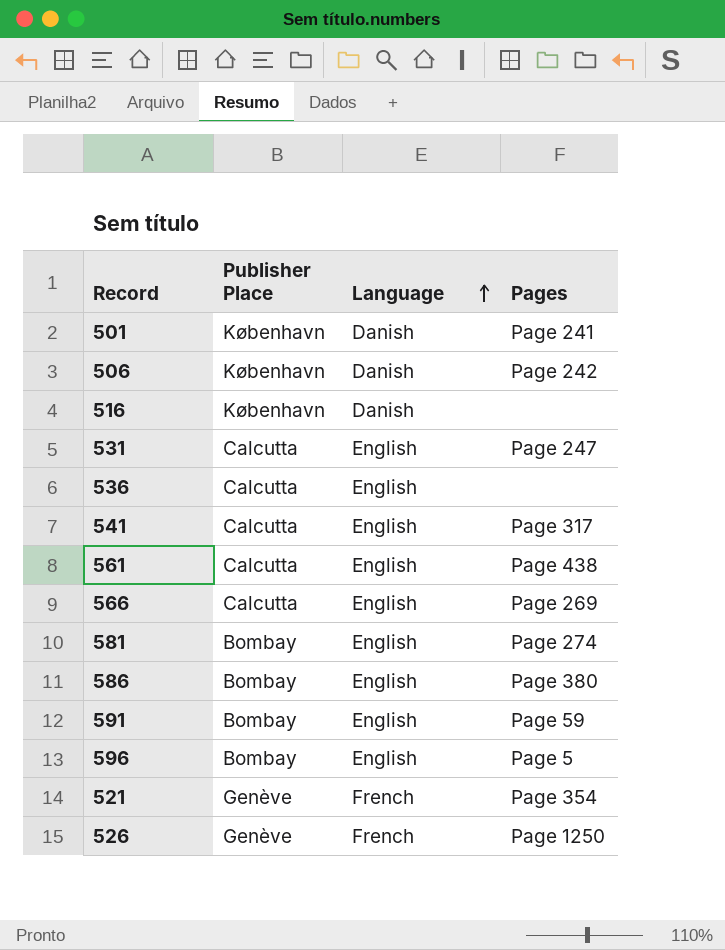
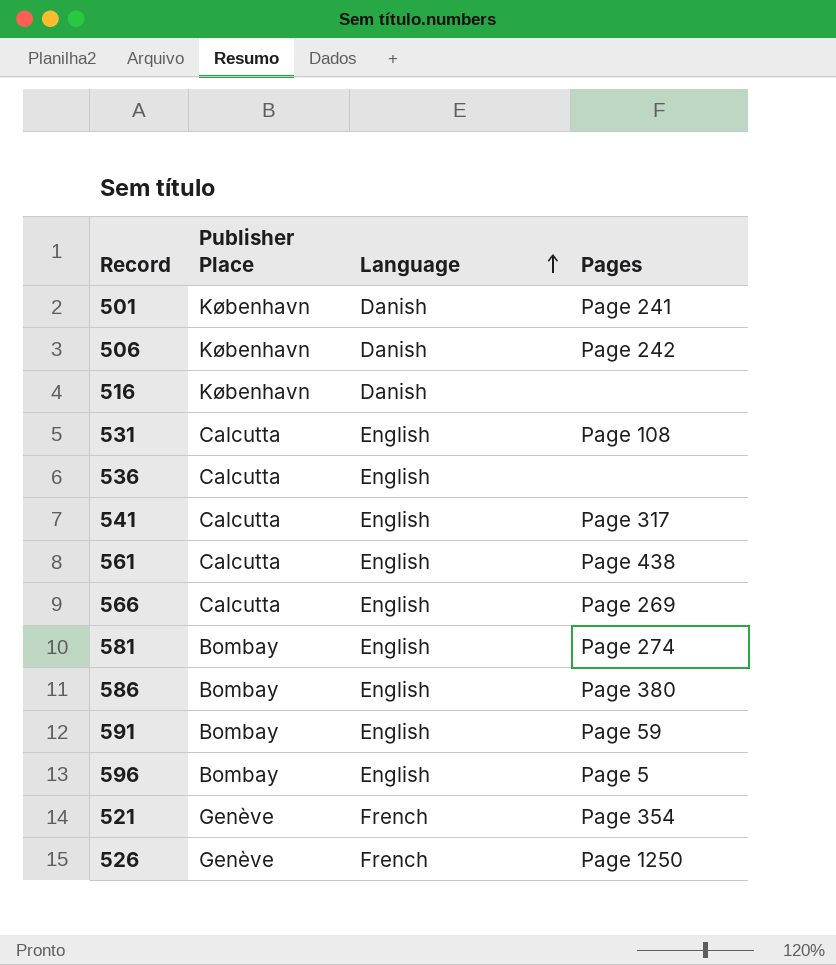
531 | Pages: Page 247 -> Page 108

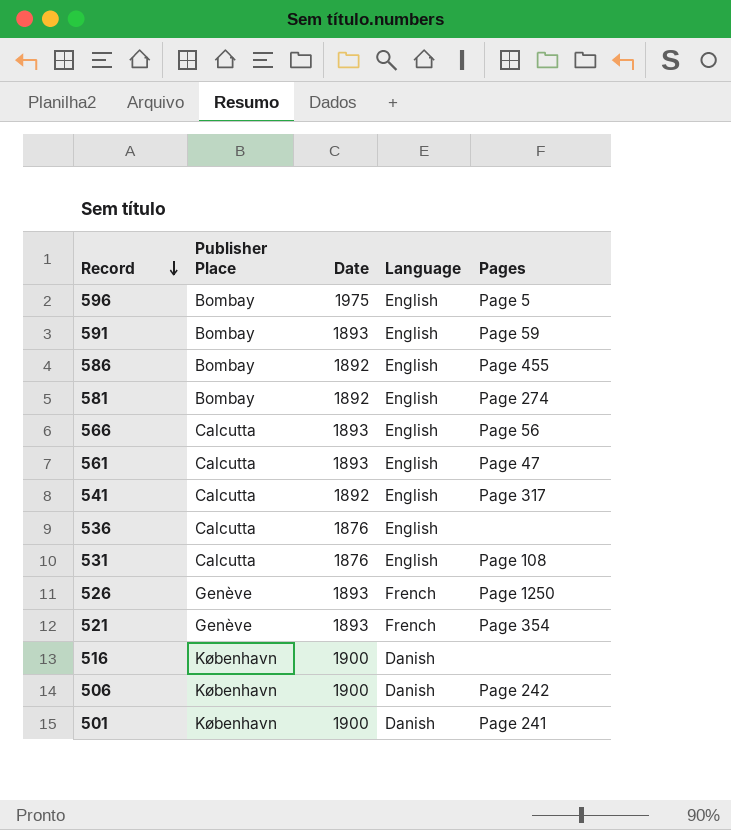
row order: Language ascending -> Record descending
column Date | position: none -> 3
586 | Pages: Page 380 -> Page 455
566 | Pages: Page 269 -> Page 56
561 | Pages: Page 438 -> Page 47

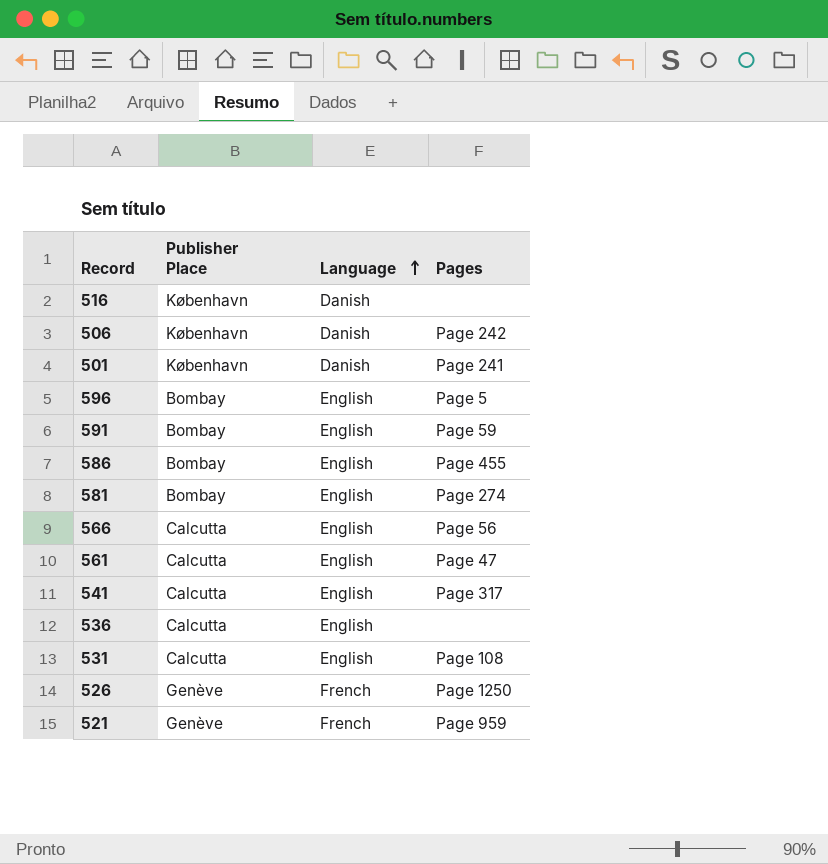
row order: Record descending -> Language ascending
column Date | position: 3 -> none
521 | Pages: Page 354 -> Page 959

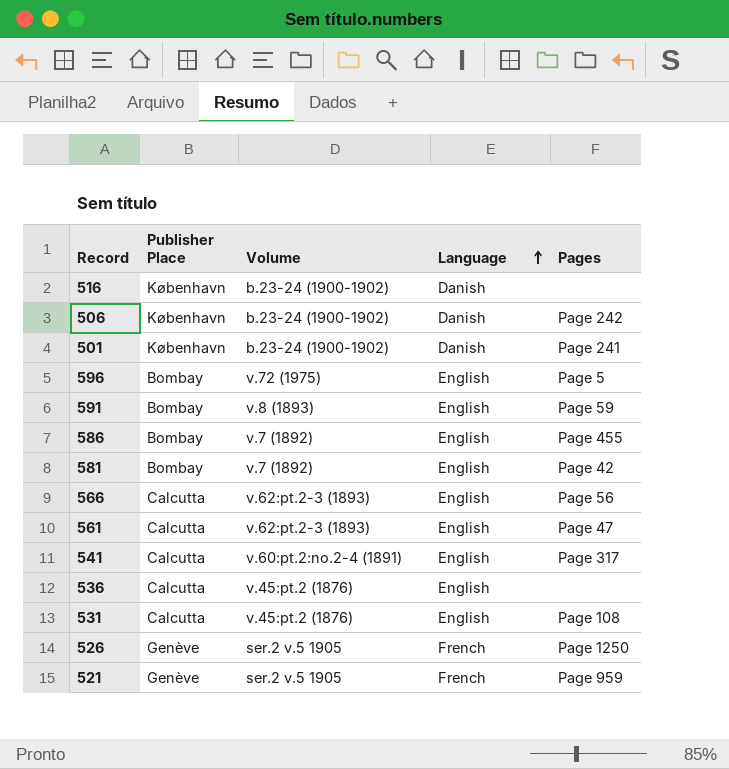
column Volume | position: none -> 3
581 | Pages: Page 274 -> Page 42

